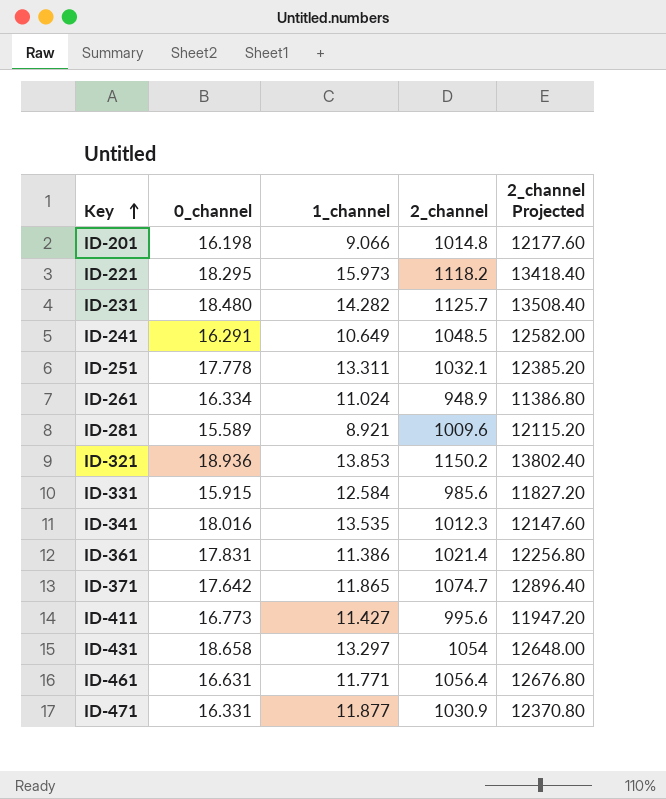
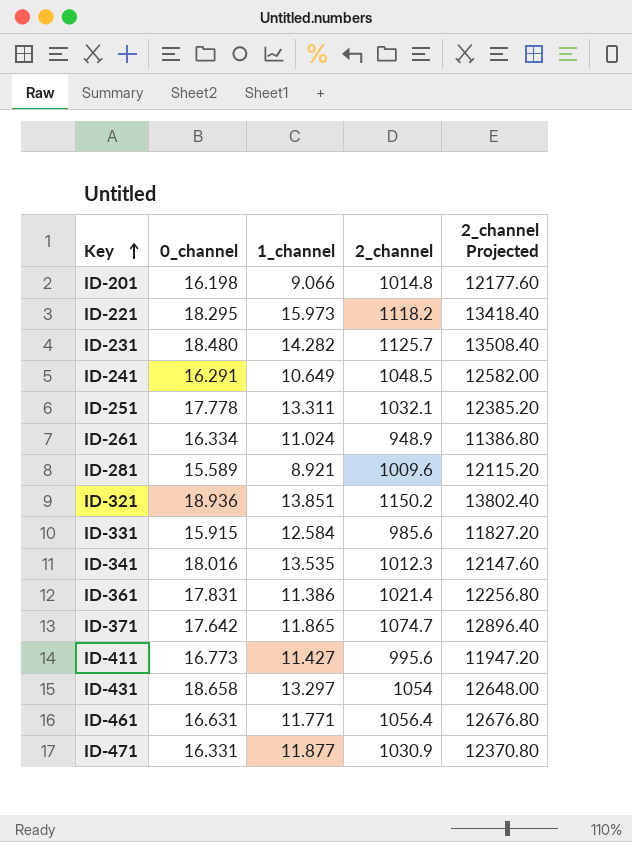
ID-321 | 1_channel: 13.853 -> 13.851

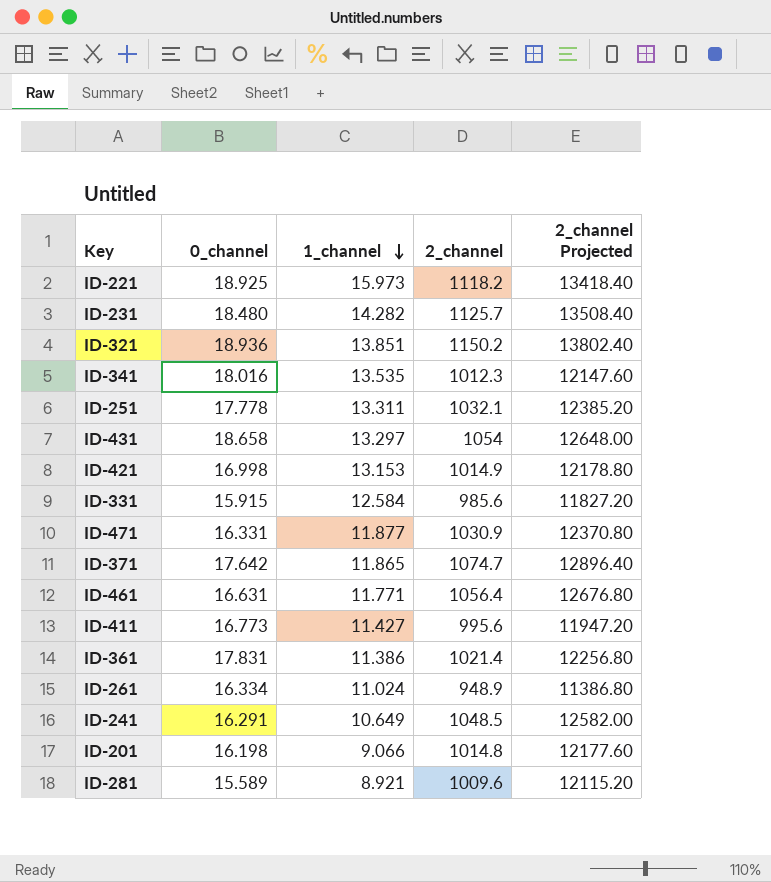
row order: Key ascending -> 1_channel descending
ID-221 | 0_channel: 18.295 -> 18.925
row ID-421: none -> 16.998 | 13.153 | 1014.9 | 12178.80

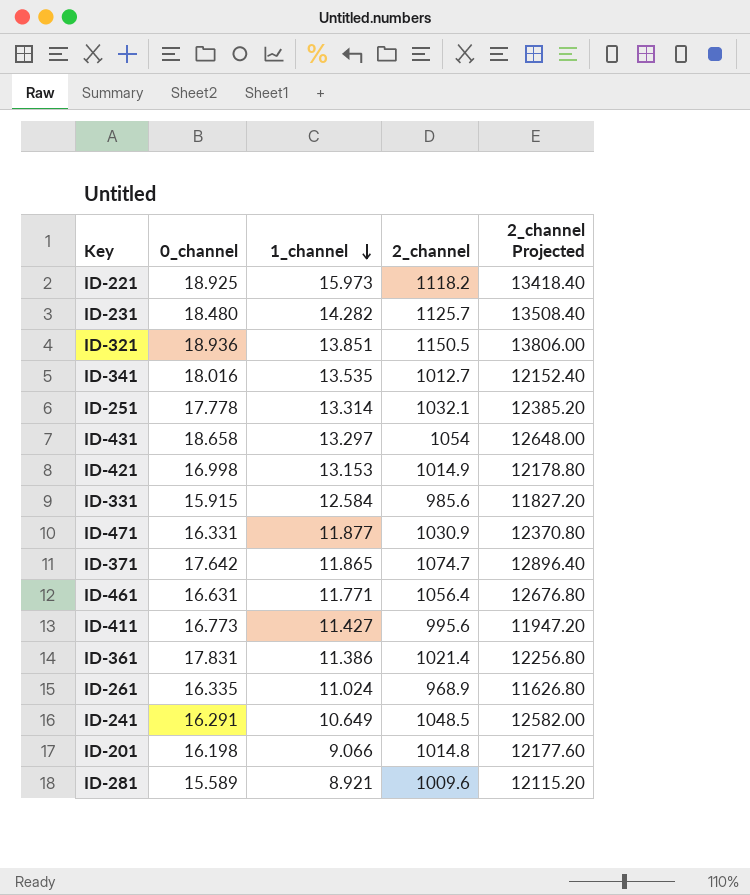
ID-321 | 2_channel: 1150.2 -> 1150.5
ID-321 | 2_channel Projected: 13802.40 -> 13806.00
ID-341 | 2_channel: 1012.3 -> 1012.7
ID-341 | 2_channel Projected: 12147.60 -> 12152.40
ID-251 | 1_channel: 13.311 -> 13.314
ID-261 | 0_channel: 16.334 -> 16.335
ID-261 | 2_channel: 948.9 -> 968.9
ID-261 | 2_channel Projected: 11386.80 -> 11626.80

